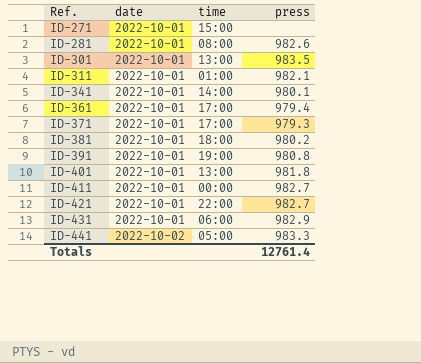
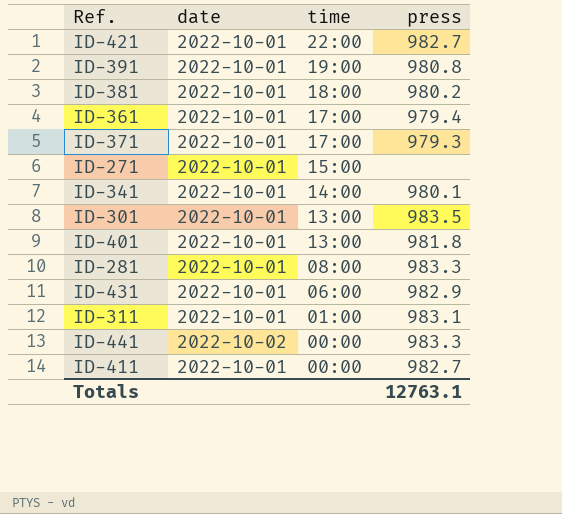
row order: Ref. ascending -> time descending
ID-281 | press: 982.6 -> 983.3
ID-311 | press: 982.1 -> 983.1
ID-441 | time: 05:00 -> 00:00
Totals | press: 12761.4 -> 12763.1

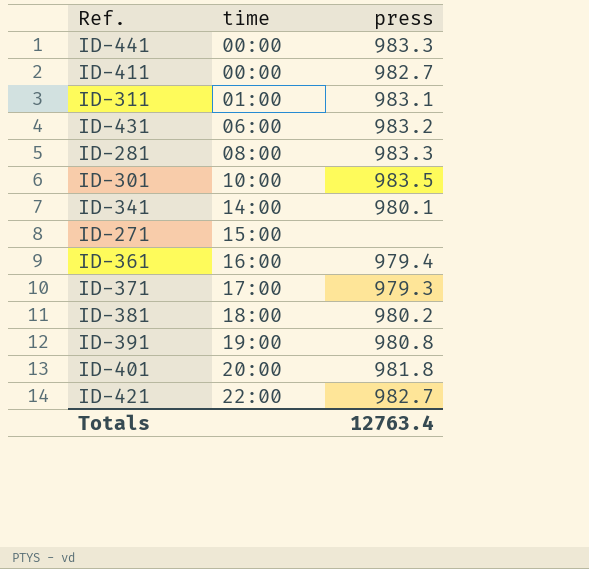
row order: time descending -> time ascending
column date | position: 2 -> none
ID-431 | press: 982.9 -> 983.2
ID-301 | time: 13:00 -> 10:00
ID-361 | time: 17:00 -> 16:00
ID-401 | time: 13:00 -> 20:00
Totals | press: 12763.1 -> 12763.4

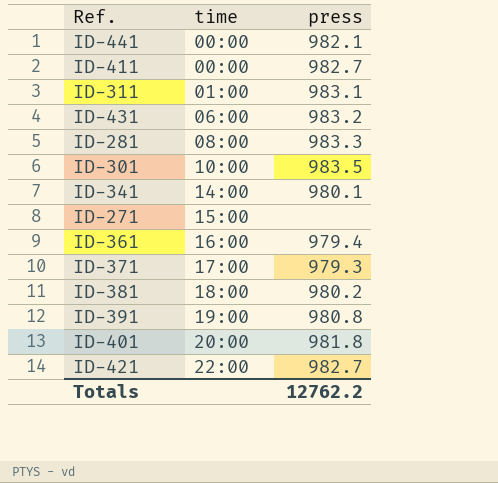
ID-441 | press: 983.3 -> 982.1
Totals | press: 12763.4 -> 12762.2

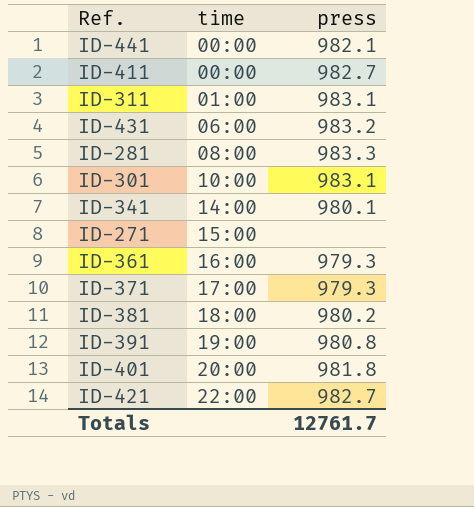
ID-301 | press: 983.5 -> 983.1
ID-361 | press: 979.4 -> 979.3
Totals | press: 12762.2 -> 12761.7

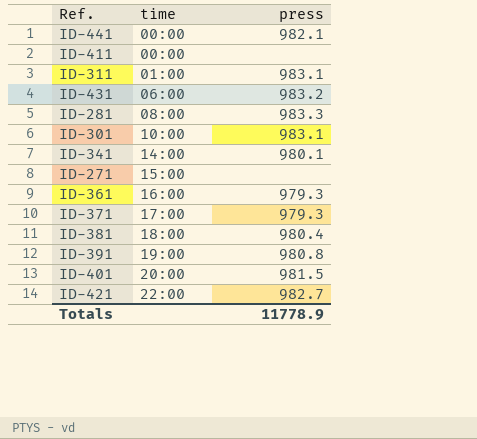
ID-411 | press: 982.7 -> none
ID-381 | press: 980.2 -> 980.4
ID-401 | press: 981.8 -> 981.5
Totals | press: 12761.7 -> 11778.9

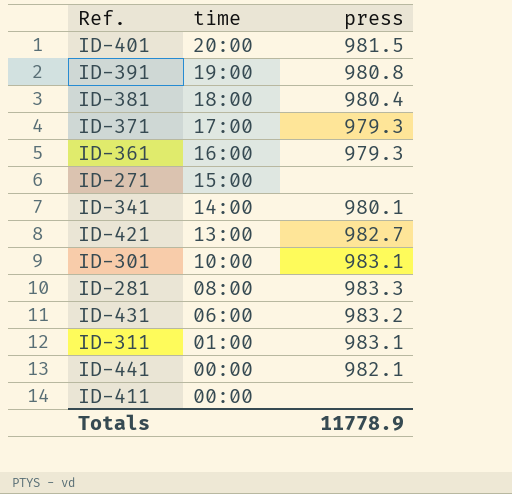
row order: time ascending -> time descending
ID-421 | time: 22:00 -> 13:00

